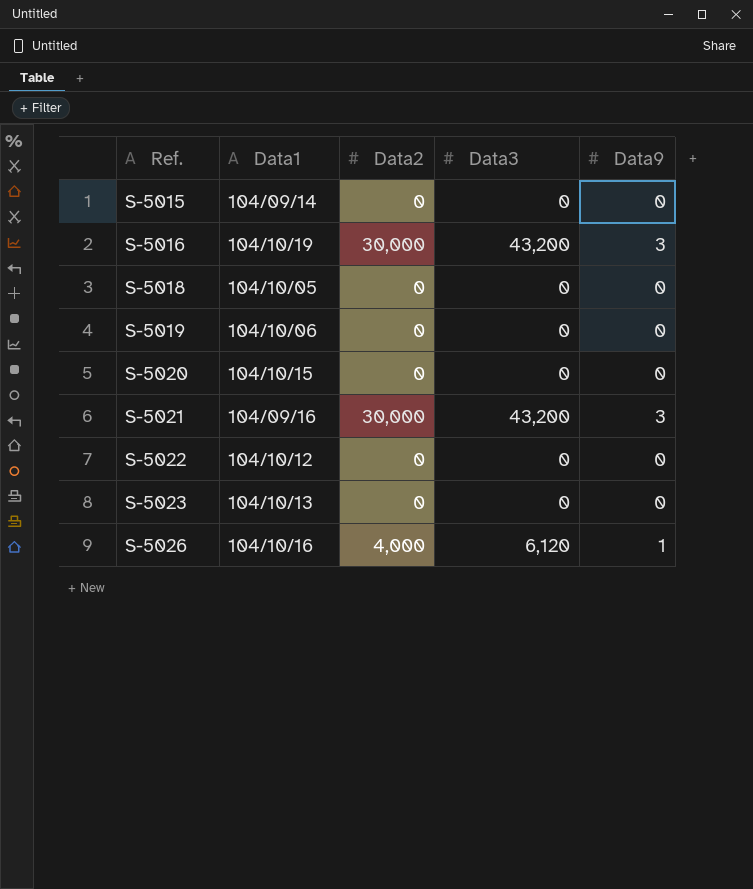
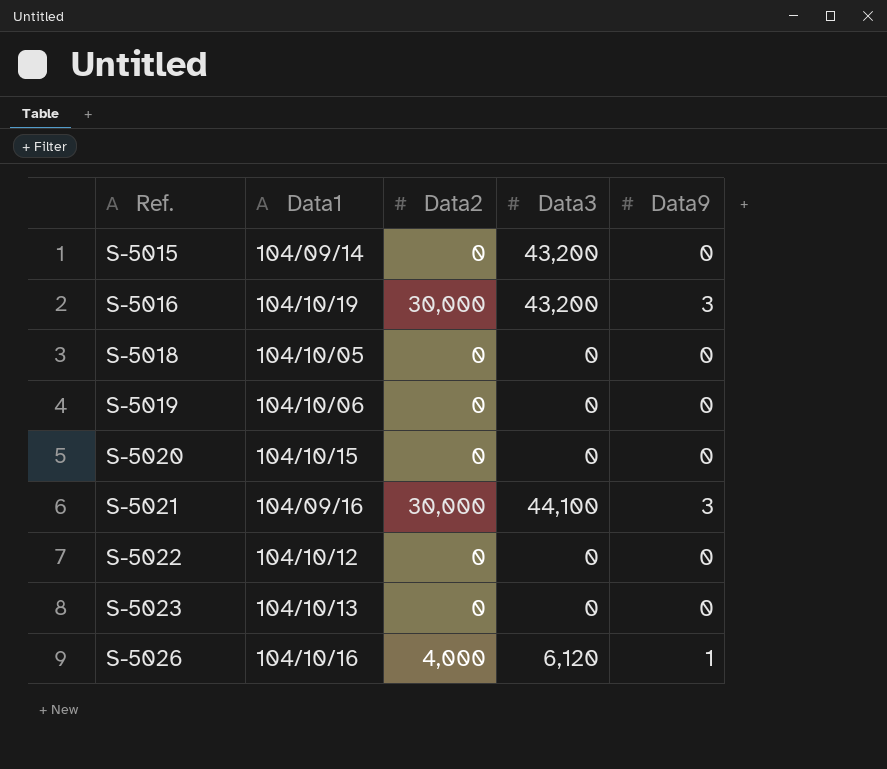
S-5015 | Data3: 0 -> 43,200
S-5021 | Data3: 43,200 -> 44,100

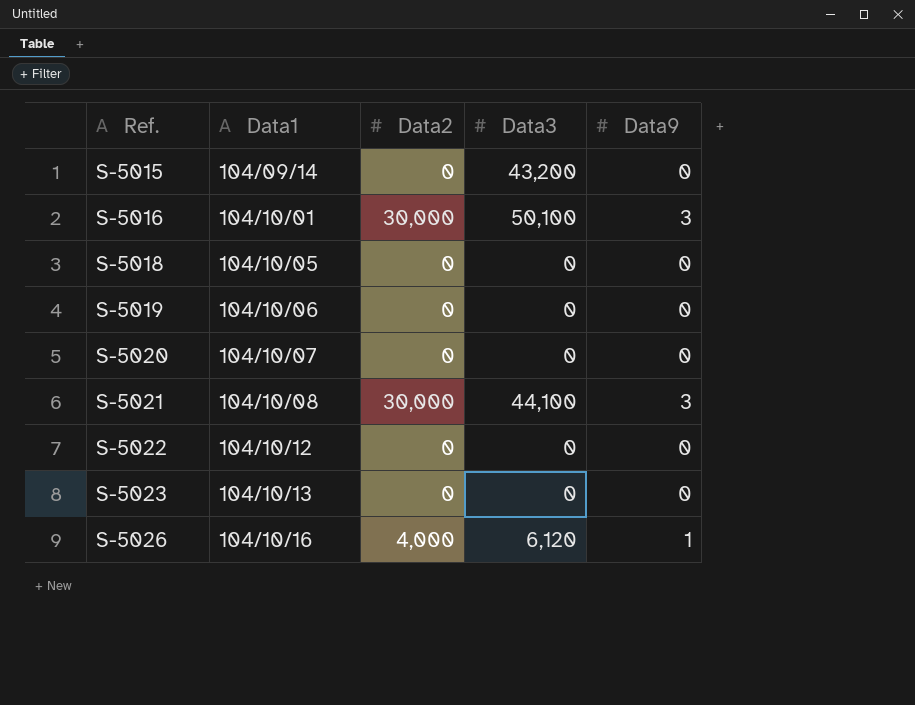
S-5016 | Data1: 104/10/19 -> 104/10/01
S-5016 | Data3: 43,200 -> 50,100
S-5020 | Data1: 104/10/15 -> 104/10/07
S-5021 | Data1: 104/09/16 -> 104/10/08

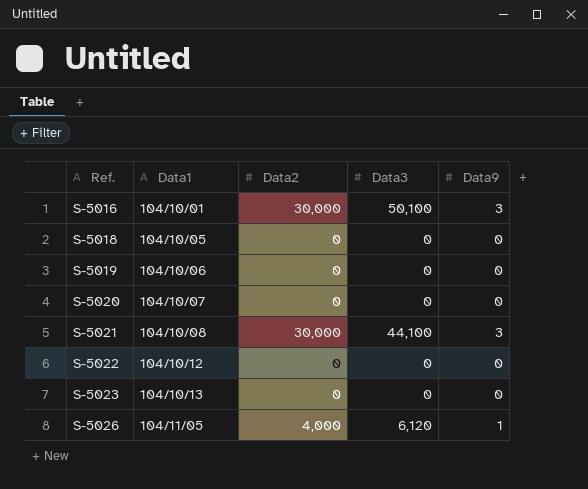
row S-5015: 104/09/14 | 0 | 43,200 | 0 -> none
S-5026 | Data1: 104/10/16 -> 104/11/05

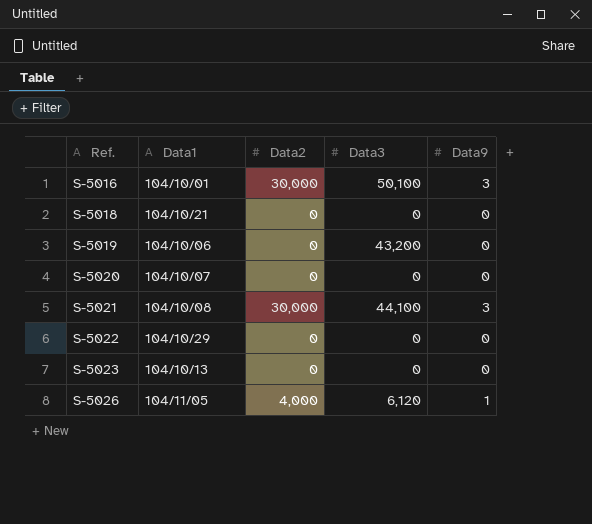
S-5018 | Data1: 104/10/05 -> 104/10/21
S-5019 | Data3: 0 -> 43,200
S-5022 | Data1: 104/10/12 -> 104/10/29

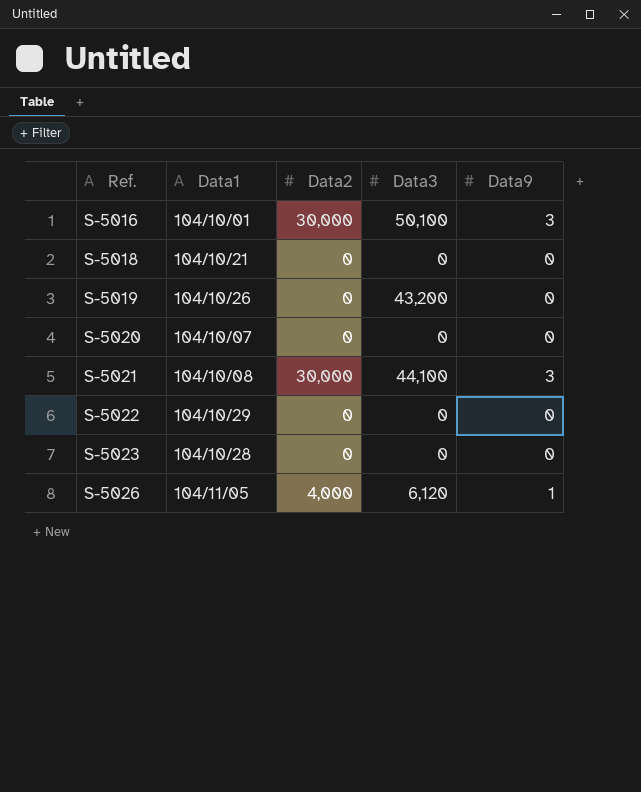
S-5019 | Data1: 104/10/06 -> 104/10/26
S-5023 | Data1: 104/10/13 -> 104/10/28

